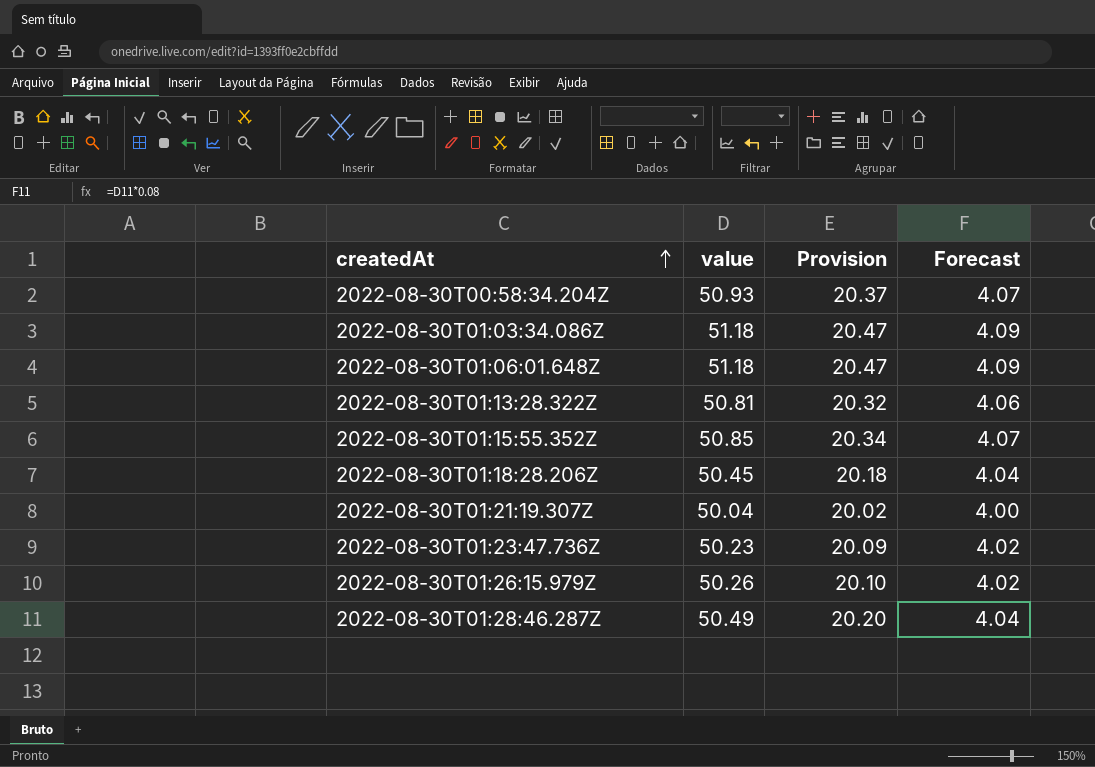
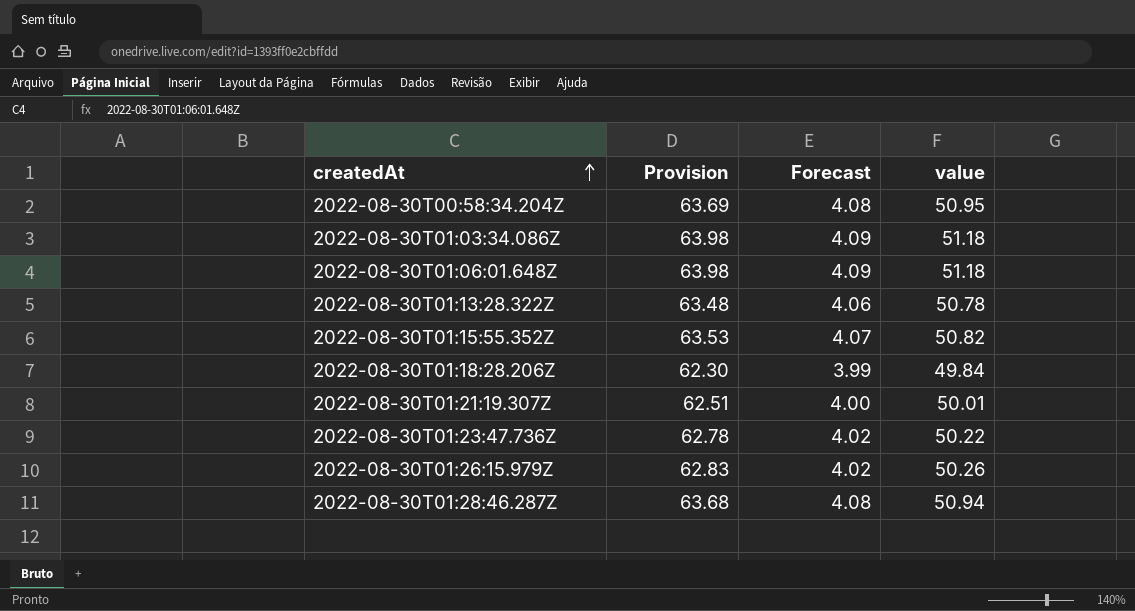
column Provision | formula: [value] * 0.4 -> [value] * 1.25
column value | position: 2 -> 4
2022-08-30T00:58:34.204Z | Forecast: 4.07 -> 4.08
2022-08-30T00:58:34.204Z | value: 50.93 -> 50.95
2022-08-30T01:13:28.322Z | value: 50.81 -> 50.78
2022-08-30T01:15:55.352Z | value: 50.85 -> 50.82
2022-08-30T01:18:28.206Z | Forecast: 4.04 -> 3.99
2022-08-30T01:18:28.206Z | value: 50.45 -> 49.84
2022-08-30T01:21:19.307Z | value: 50.04 -> 50.01
2022-08-30T01:23:47.736Z | value: 50.23 -> 50.22
2022-08-30T01:28:46.287Z | Forecast: 4.04 -> 4.08
2022-08-30T01:28:46.287Z | value: 50.49 -> 50.94

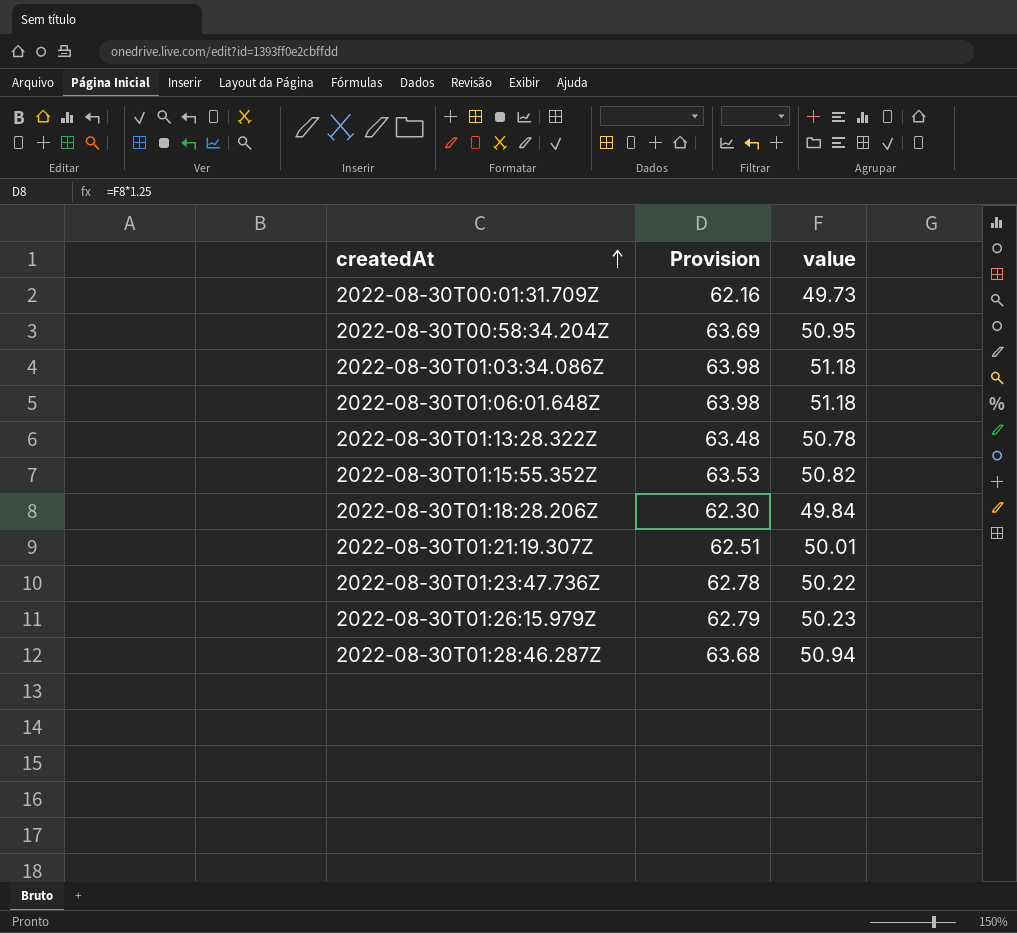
column Forecast | formula: [value] * 0.08 -> none
row 2022-08-30T00:01:31.709Z: none -> 62.16 | 49.73
2022-08-30T01:26:15.979Z | Provision: 62.83 -> 62.79
2022-08-30T01:26:15.979Z | value: 50.26 -> 50.23

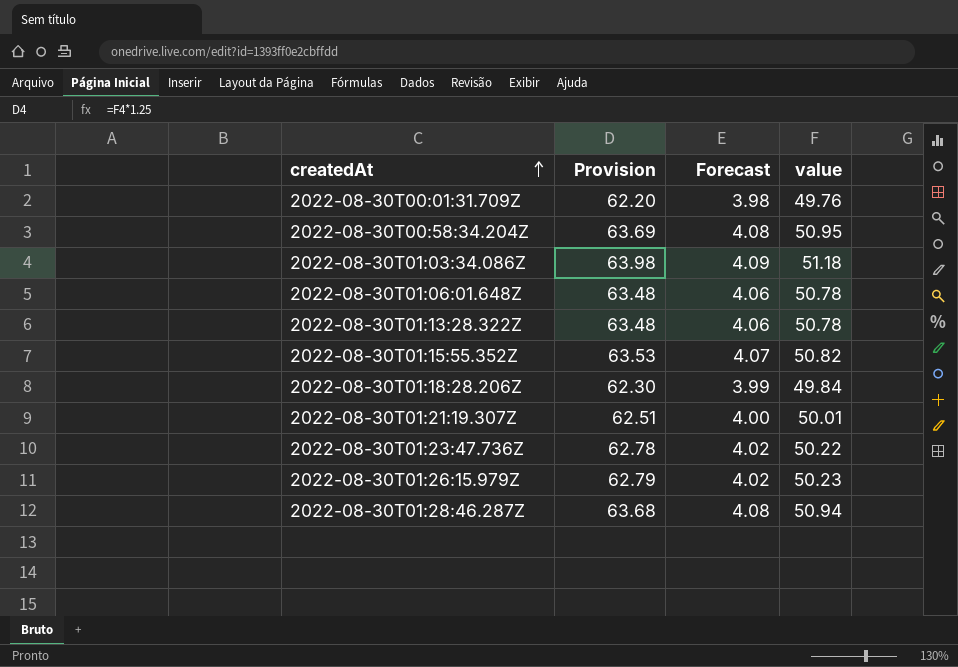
column Forecast | formula: none -> [value] * 0.08
2022-08-30T00:01:31.709Z | Provision: 62.16 -> 62.20
2022-08-30T00:01:31.709Z | value: 49.73 -> 49.76
2022-08-30T01:06:01.648Z | Provision: 63.98 -> 63.48
2022-08-30T01:06:01.648Z | value: 51.18 -> 50.78

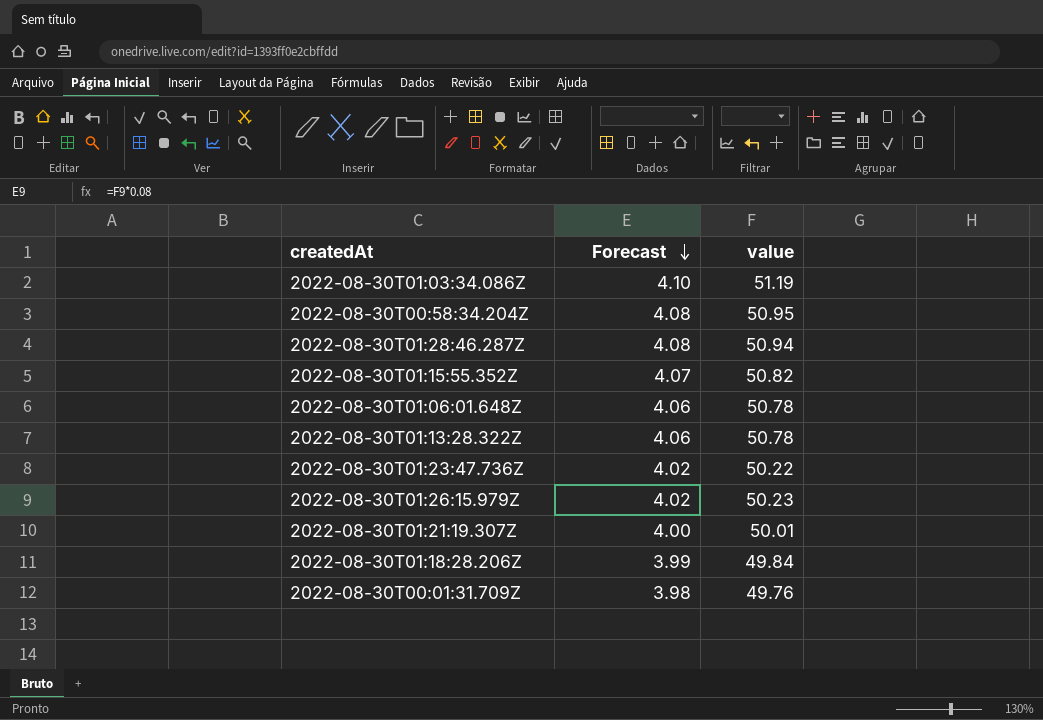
row order: createdAt ascending -> Forecast descending
column Provision | formula: [value] * 1.25 -> none
2022-08-30T01:03:34.086Z | Forecast: 4.09 -> 4.10
2022-08-30T01:03:34.086Z | value: 51.18 -> 51.19

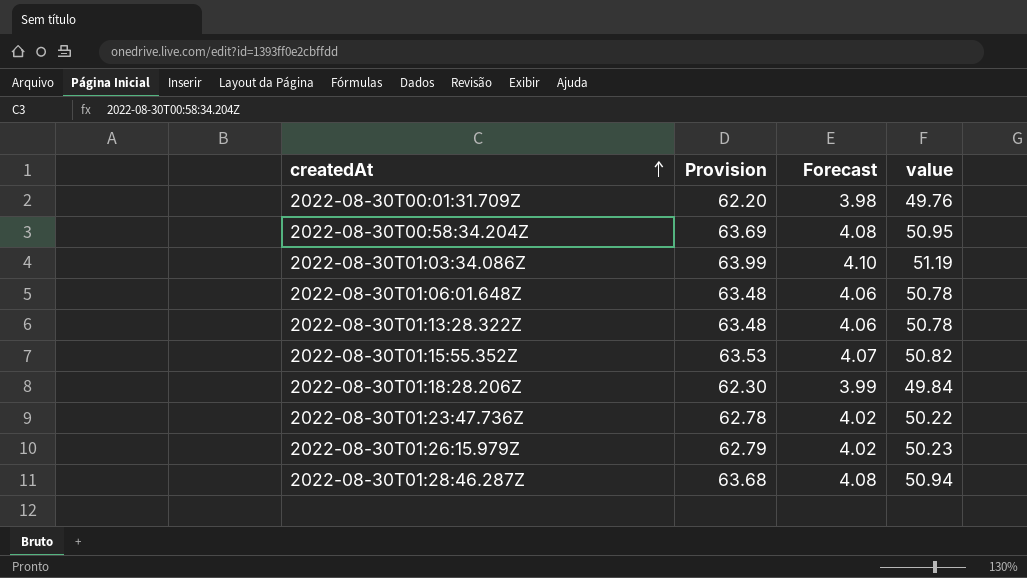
row order: Forecast descending -> createdAt ascending
column Provision | formula: none -> [value] * 1.25
row 2022-08-30T01:21:19.307Z: 4.00 | 50.01 -> none

